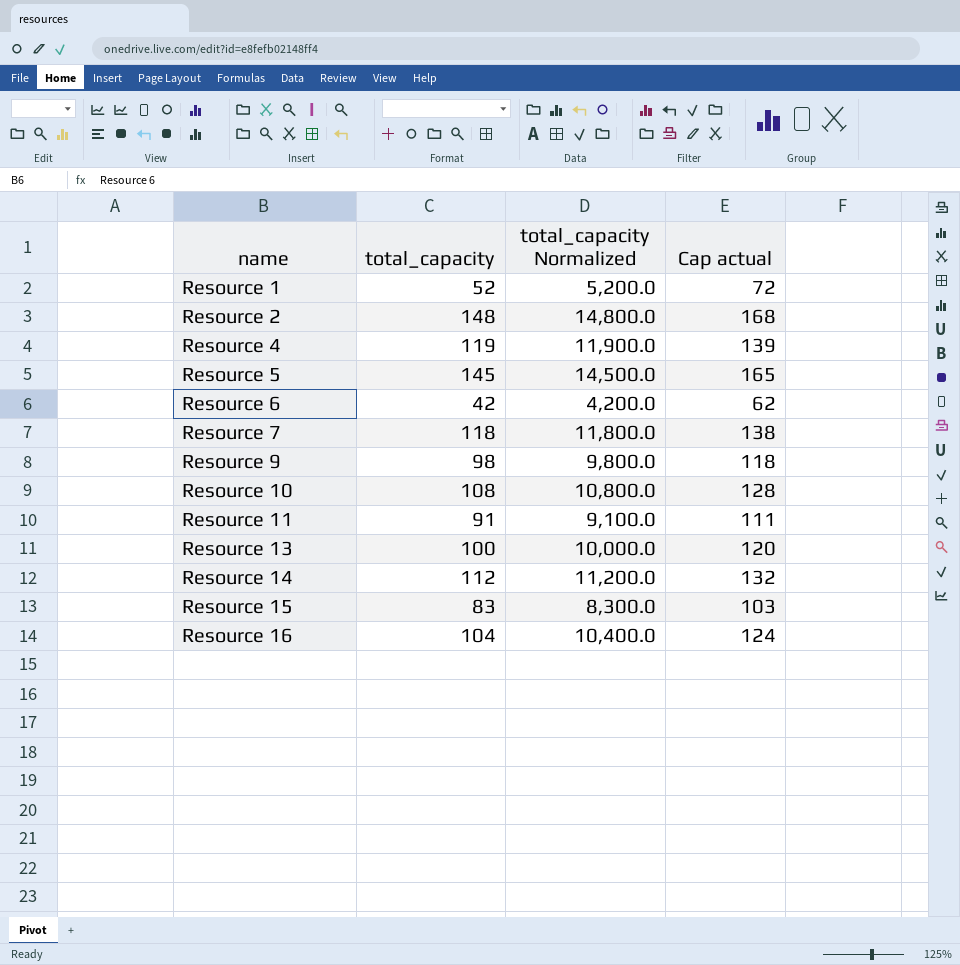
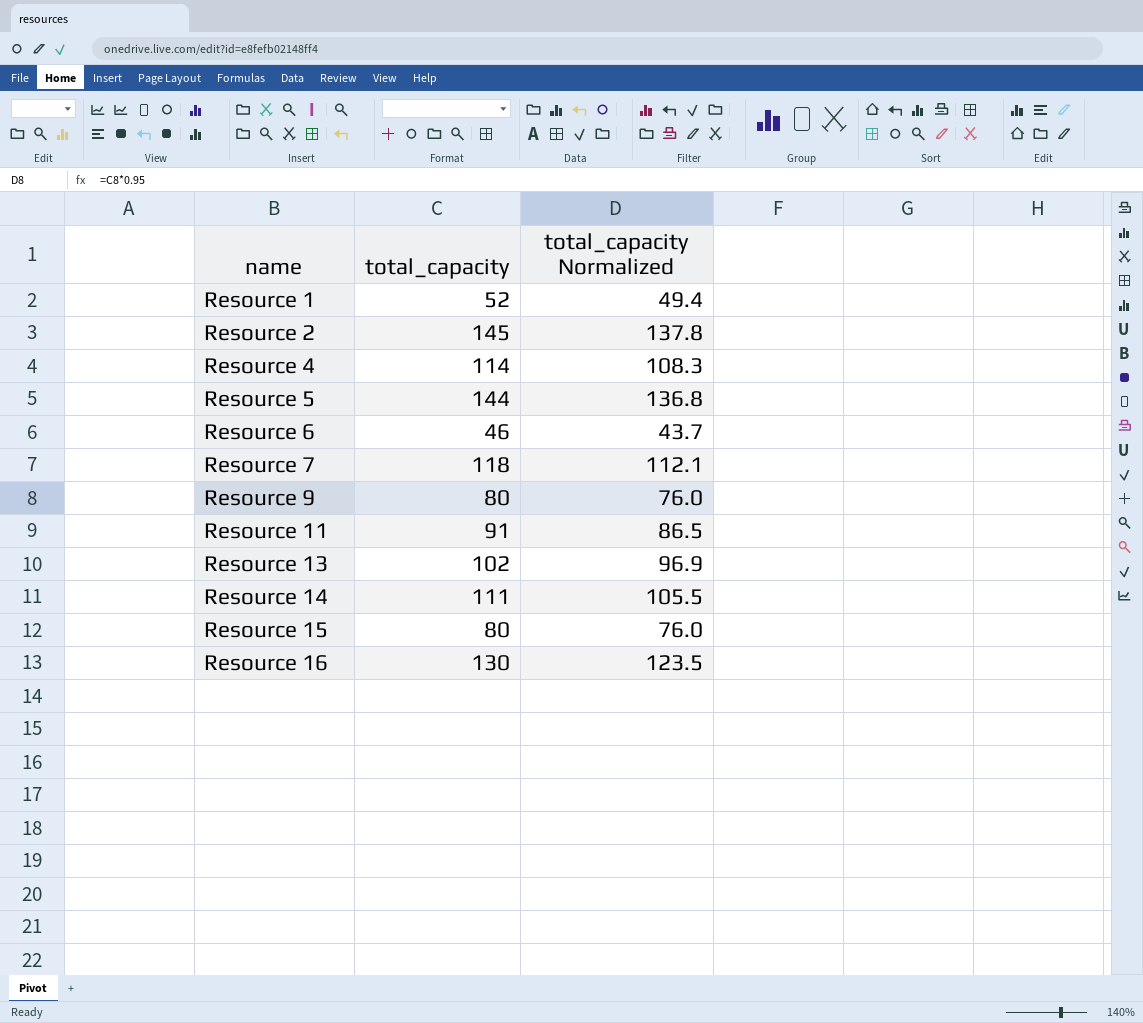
column Cap actual | formula: [total_capacity] + 20 -> none
column total_capacity Normalized | formula: [total_capacity] * 100 -> [total_capacity] * 0.95
row Resource 10: 108 | 10,800.0 | 128 -> none
Resource 2 | total_capacity: 148 -> 145
Resource 4 | total_capacity: 119 -> 114
Resource 5 | total_capacity: 145 -> 144
Resource 6 | total_capacity: 42 -> 46
Resource 9 | total_capacity: 98 -> 80
Resource 13 | total_capacity: 100 -> 102
Resource 14 | total_capacity: 112 -> 111
Resource 15 | total_capacity: 83 -> 80
Resource 16 | total_capacity: 104 -> 130

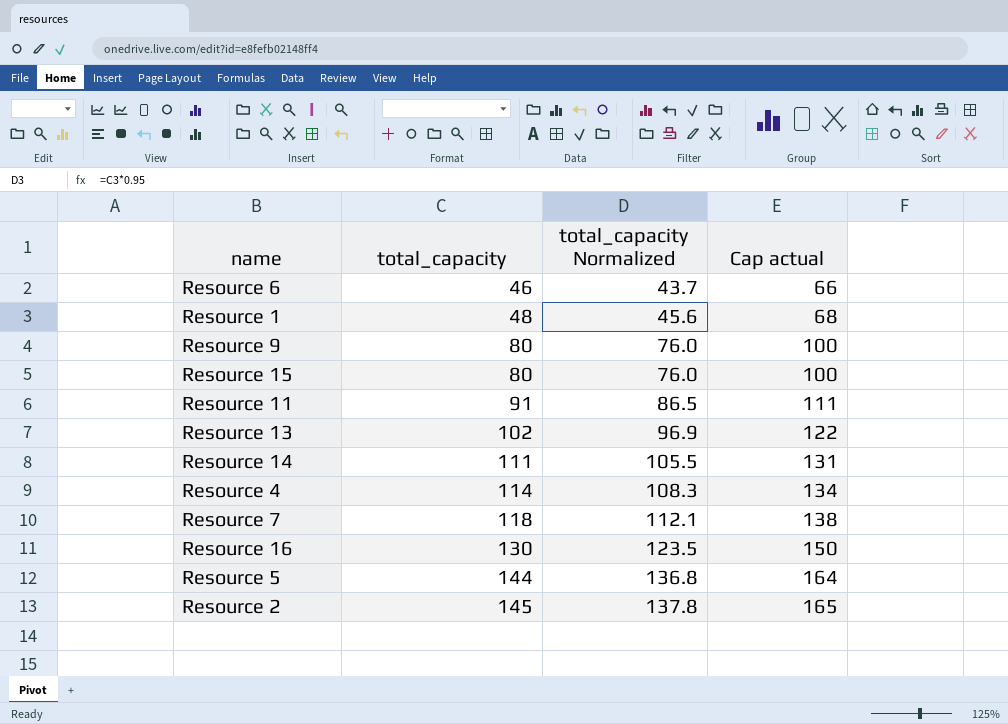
row order: name ascending -> total_capacity ascending
column Cap actual | formula: none -> [total_capacity] + 20
Resource 1 | total_capacity: 52 -> 48
Resource 1 | total_capacity Normalized: 49.4 -> 45.6

